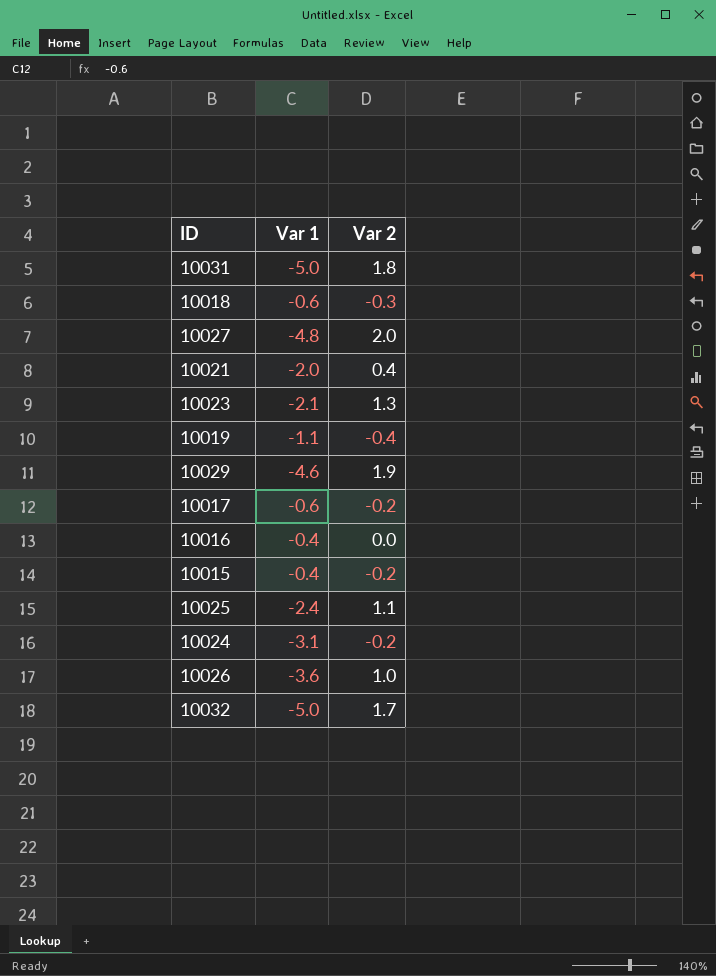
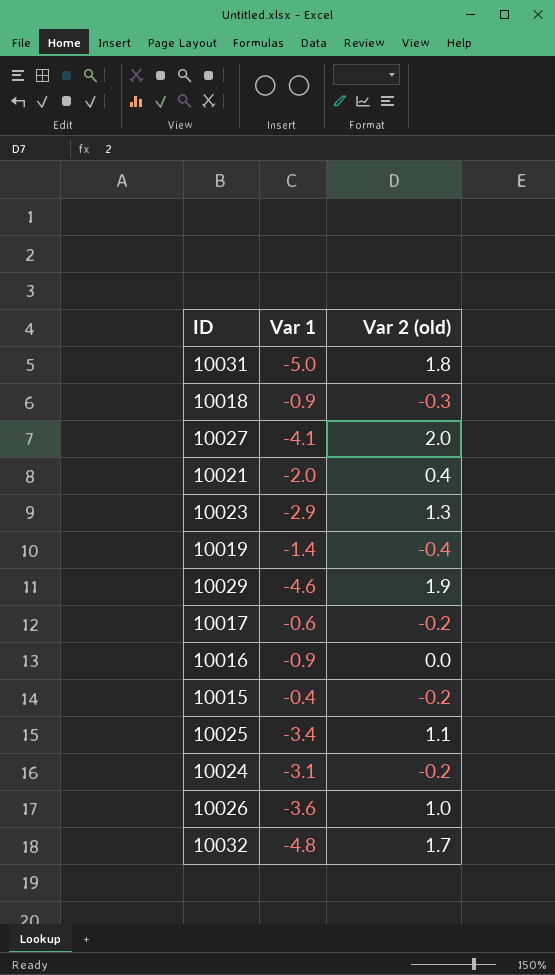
column name: Var 2 -> Var 2 (old)
10018 | Var 1: -0.6 -> -0.9
10027 | Var 1: -4.8 -> -4.1
10023 | Var 1: -2.1 -> -2.9
10019 | Var 1: -1.1 -> -1.4
10016 | Var 1: -0.4 -> -0.9
10025 | Var 1: -2.4 -> -3.4
10032 | Var 1: -5.0 -> -4.8

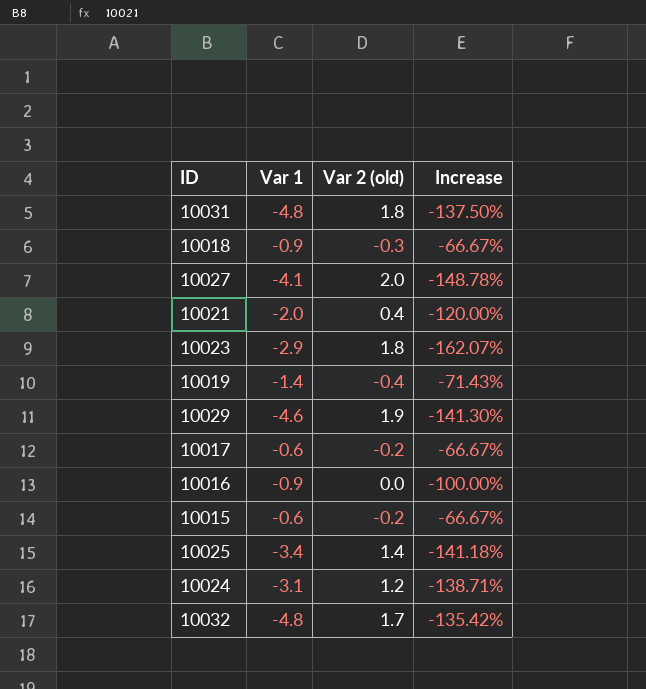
column Increase | formula: none -> ([Var 2 (old)] - [Var 1]) / [Var 1]
row 10026: -3.6 | 1.0 -> none
10031 | Var 1: -5.0 -> -4.8
10023 | Var 2 (old): 1.3 -> 1.8
10015 | Var 1: -0.4 -> -0.6
10025 | Var 2 (old): 1.1 -> 1.4
10024 | Var 2 (old): -0.2 -> 1.2

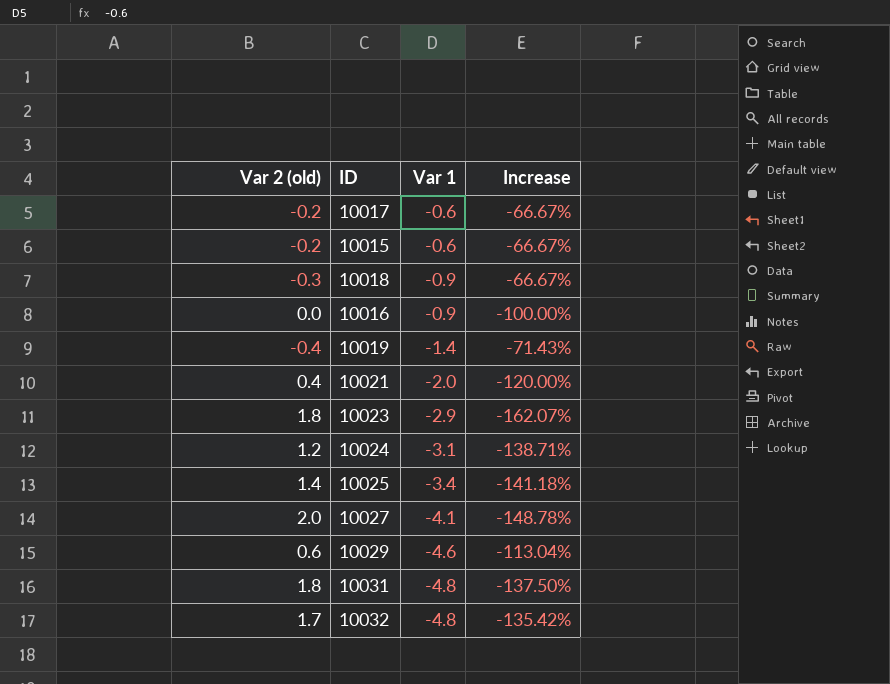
row order: none -> Var 1 descending
column Var 2 (old) | position: 3 -> 1
10029 | Var 2 (old): 1.9 -> 0.6
10029 | Increase: -141.30% -> -113.04%

